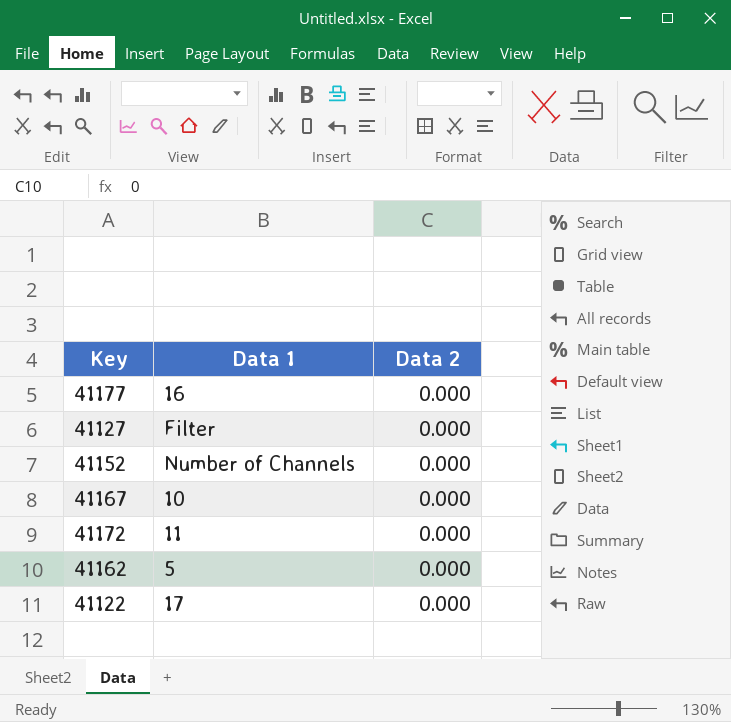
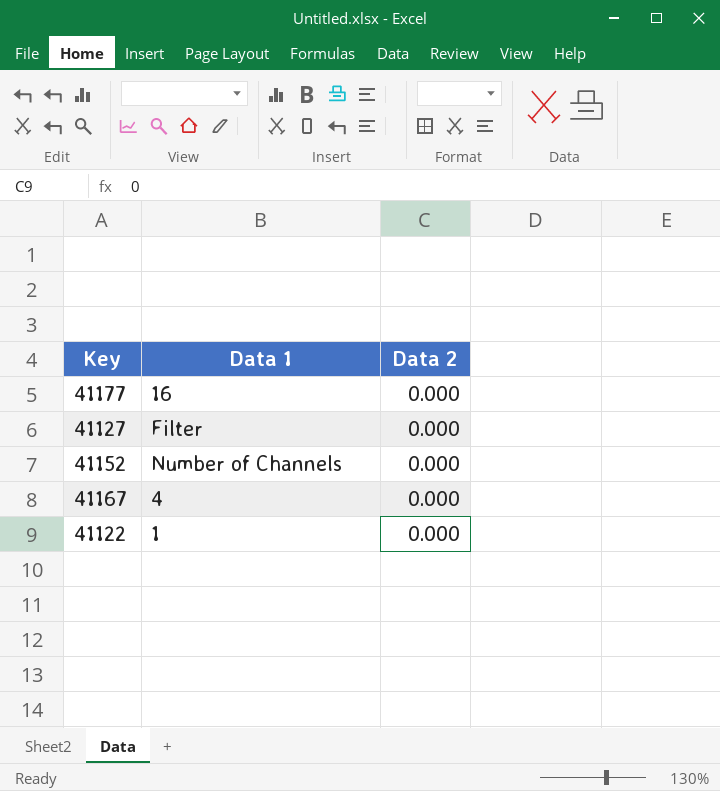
row 41172: 11 | 0.000 -> none
row 41162: 5 | 0.000 -> none
41167 | Data 1: 10 -> 4
41122 | Data 1: 17 -> 1

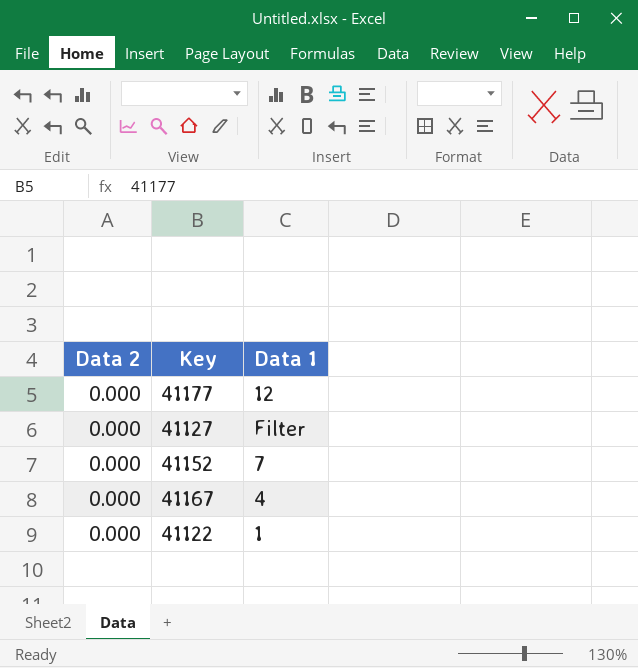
column Data 2 | position: 3 -> 1
41177 | Data 1: 16 -> 12
41152 | Data 1: Number of Channels -> 7

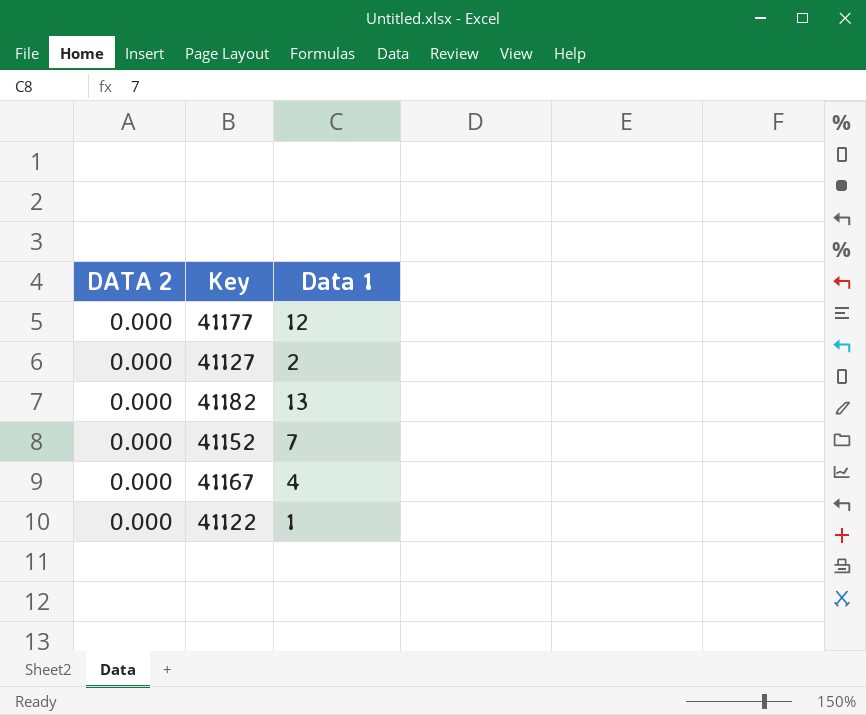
column name: Data 2 -> DATA 2
41127 | Data 1: Filter -> 2
row 41182: none -> 0.000 | 13

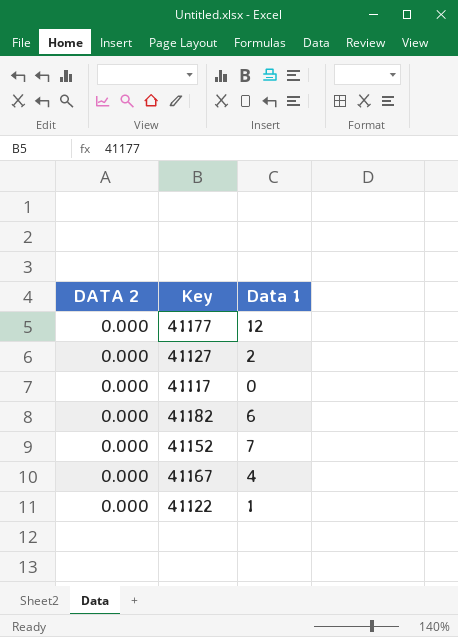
row 41117: none -> 0.000 | 0
41182 | Data 1: 13 -> 6

